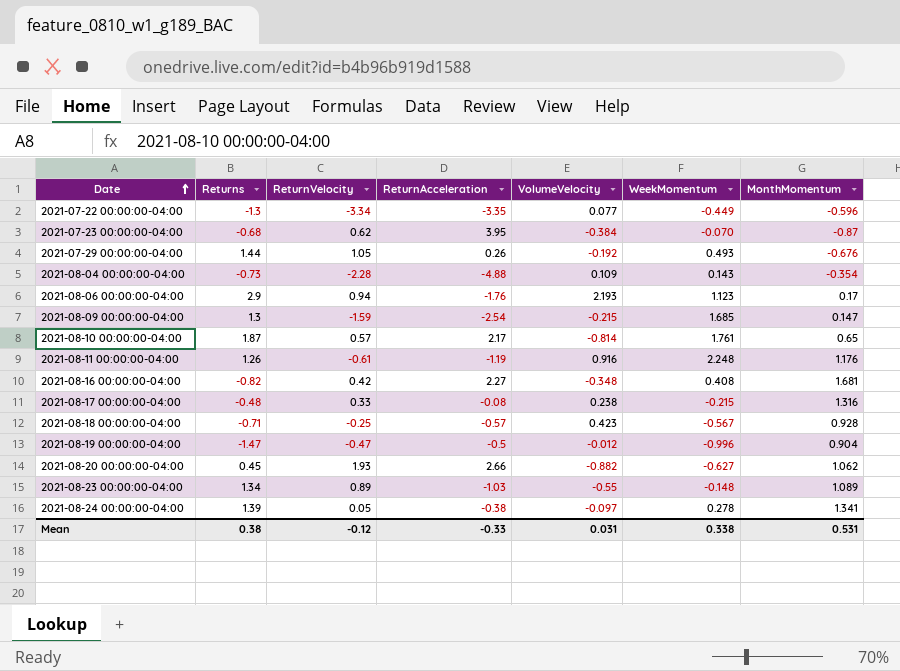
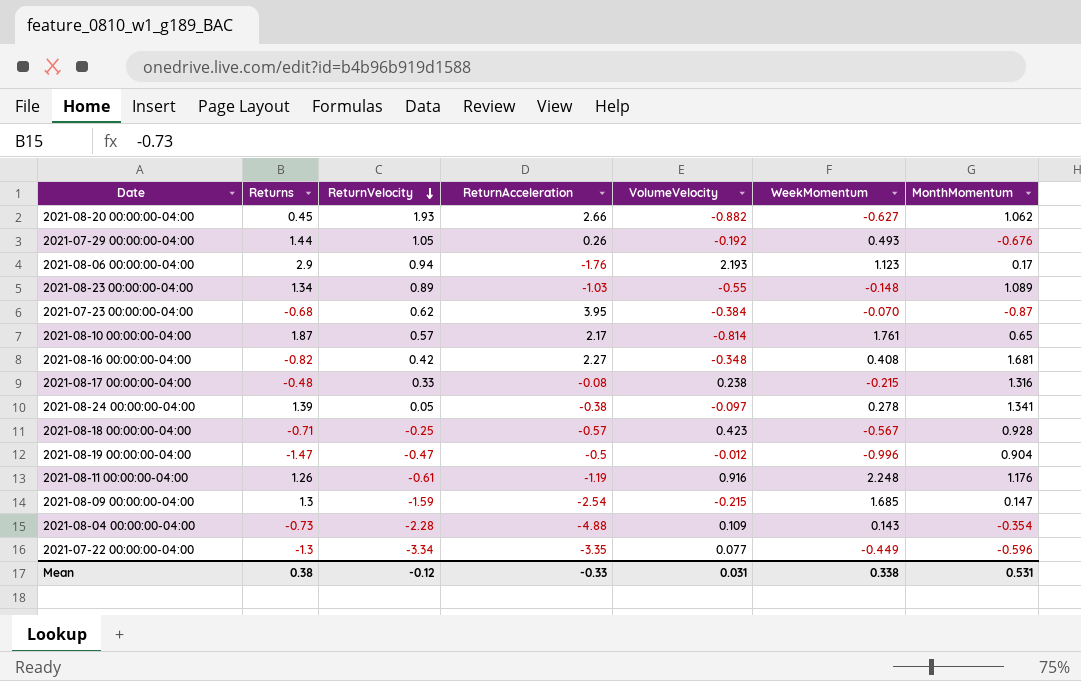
row order: Date ascending -> ReturnVelocity descending

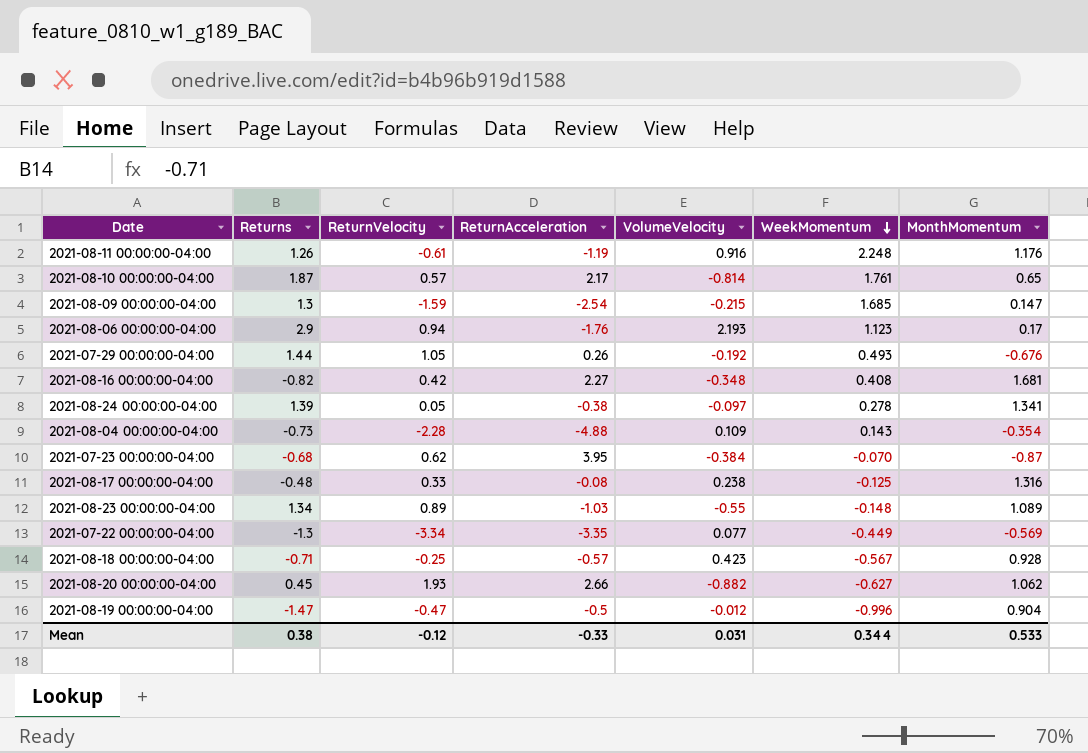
row order: ReturnVelocity descending -> WeekMomentum descending
2021-08-17 00:00:00-04:00 | WeekMomentum: -0.215 -> -0.125
2021-07-22 00:00:00-04:00 | MonthMomentum: -0.596 -> -0.569
Mean | WeekMomentum: 0.338 -> 0.344
Mean | MonthMomentum: 0.531 -> 0.533

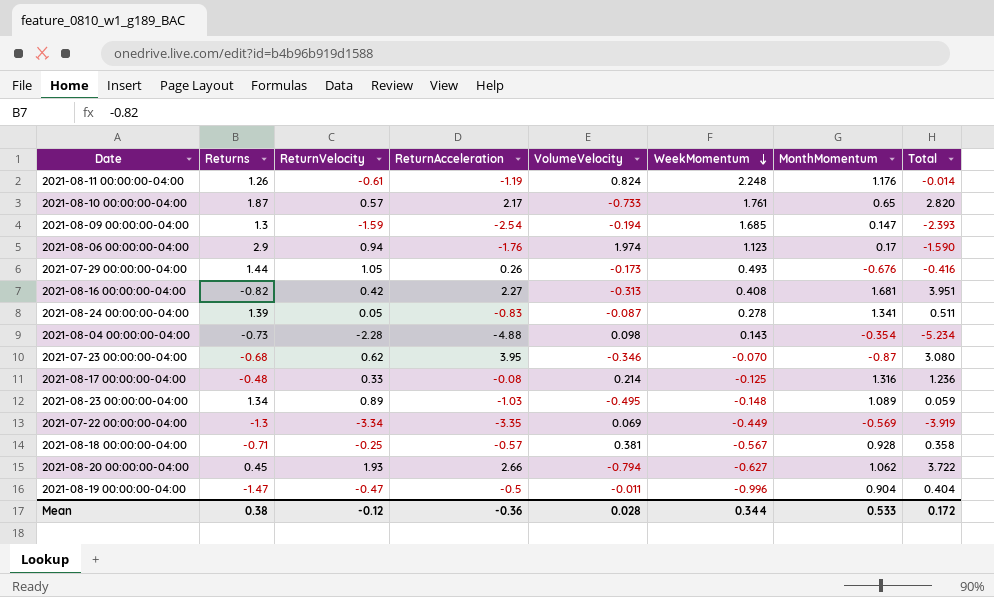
column Total | formula: none -> [ReturnAcceleration] + [MonthMomentum]
2021-08-11 00:00:00-04:00 | VolumeVelocity: 0.916 -> 0.824
2021-08-10 00:00:00-04:00 | VolumeVelocity: -0.814 -> -0.733
2021-08-09 00:00:00-04:00 | VolumeVelocity: -0.215 -> -0.194
2021-08-06 00:00:00-04:00 | VolumeVelocity: 2.193 -> 1.974
2021-07-29 00:00:00-04:00 | VolumeVelocity: -0.192 -> -0.173
2021-08-16 00:00:00-04:00 | VolumeVelocity: -0.348 -> -0.313
2021-08-24 00:00:00-04:00 | ReturnAcceleration: -0.38 -> -0.83
2021-08-24 00:00:00-04:00 | VolumeVelocity: -0.097 -> -0.087
2021-08-04 00:00:00-04:00 | VolumeVelocity: 0.109 -> 0.098
2021-07-23 00:00:00-04:00 | VolumeVelocity: -0.384 -> -0.346
2021-08-17 00:00:00-04:00 | VolumeVelocity: 0.238 -> 0.214
2021-08-23 00:00:00-04:00 | VolumeVelocity: -0.55 -> -0.495
2021-07-22 00:00:00-04:00 | VolumeVelocity: 0.077 -> 0.069
2021-08-18 00:00:00-04:00 | VolumeVelocity: 0.423 -> 0.381
2021-08-20 00:00:00-04:00 | VolumeVelocity: -0.882 -> -0.794
2021-08-19 00:00:00-04:00 | VolumeVelocity: -0.012 -> -0.011
Mean | ReturnAcceleration: -0.33 -> -0.36
Mean | VolumeVelocity: 0.031 -> 0.028

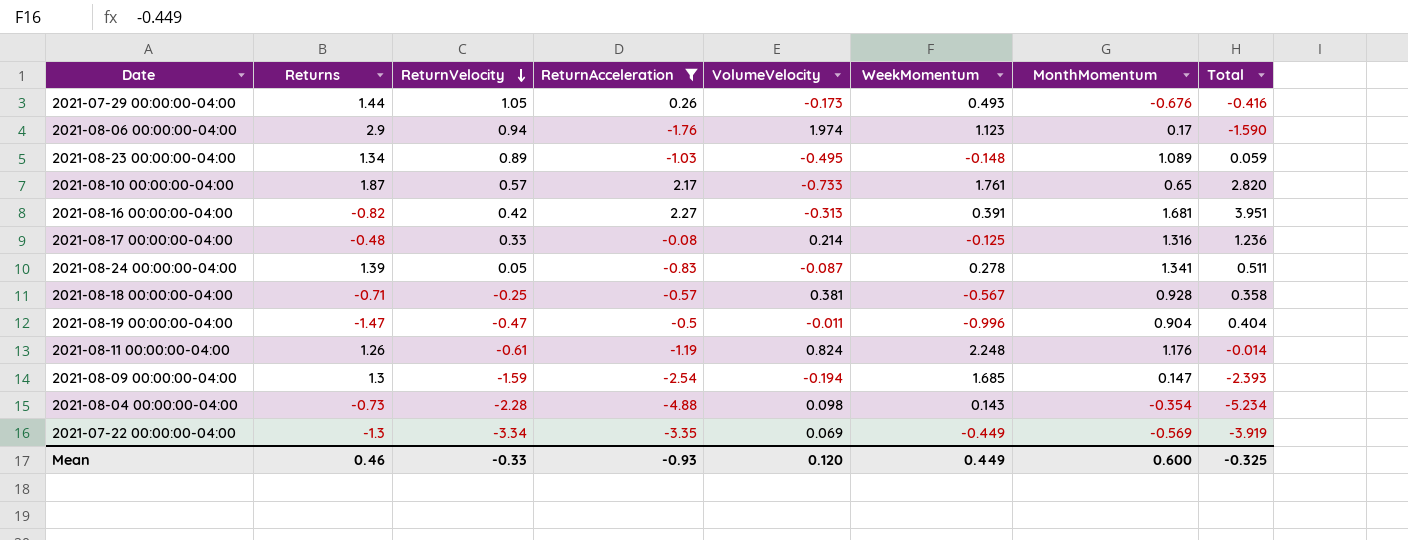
filter: none -> ReturnAcceleration <= 2.27
row order: WeekMomentum descending -> ReturnVelocity descending
2021-08-16 00:00:00-04:00 | WeekMomentum: 0.408 -> 0.391
Mean | Returns: 0.38 -> 0.46
Mean | ReturnVelocity: -0.12 -> -0.33
Mean | ReturnAcceleration: -0.36 -> -0.93
Mean | VolumeVelocity: 0.028 -> 0.120
Mean | WeekMomentum: 0.344 -> 0.449
Mean | MonthMomentum: 0.533 -> 0.600
Mean | Total: 0.172 -> -0.325

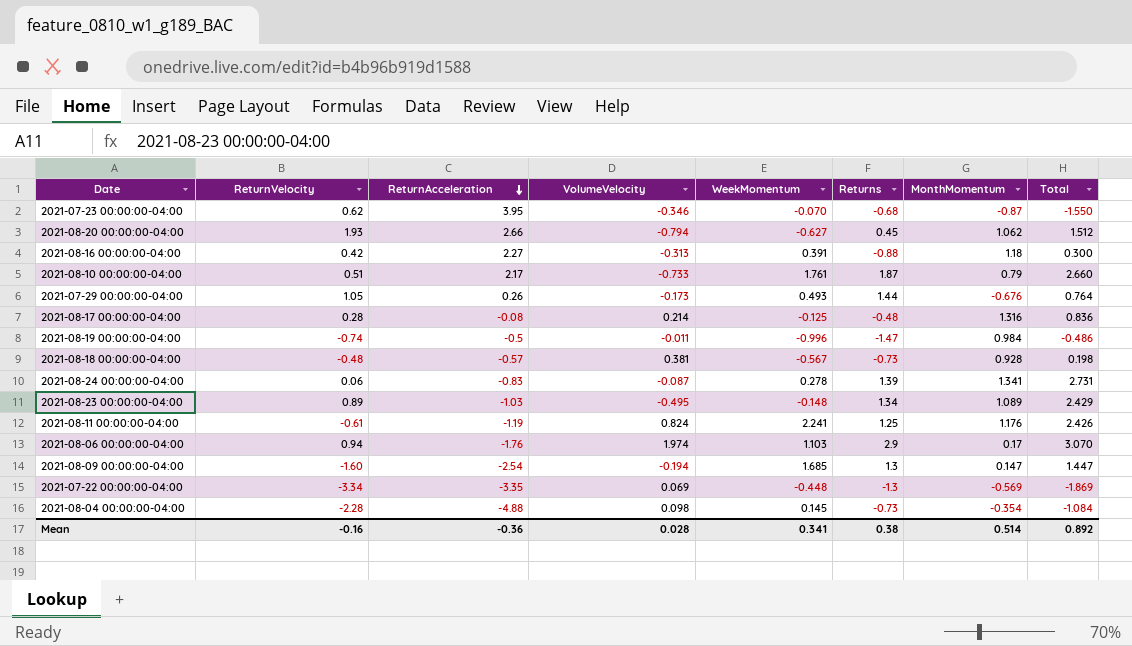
filter: ReturnAcceleration <= 2.27 -> none
row order: ReturnVelocity descending -> ReturnAcceleration descending
column Returns | position: 2 -> 6
column Total | formula: [ReturnAcceleration] + [MonthMomentum] -> [Returns] + [MonthMomentum]
2021-08-16 00:00:00-04:00 | Returns: -0.82 -> -0.88
2021-08-16 00:00:00-04:00 | MonthMomentum: 1.681 -> 1.18
2021-08-10 00:00:00-04:00 | ReturnVelocity: 0.57 -> 0.51
2021-08-10 00:00:00-04:00 | MonthMomentum: 0.65 -> 0.79
2021-08-17 00:00:00-04:00 | ReturnVelocity: 0.33 -> 0.28
2021-08-19 00:00:00-04:00 | ReturnVelocity: -0.47 -> -0.74
2021-08-19 00:00:00-04:00 | MonthMomentum: 0.904 -> 0.984
2021-08-18 00:00:00-04:00 | ReturnVelocity: -0.25 -> -0.48
2021-08-18 00:00:00-04:00 | Returns: -0.71 -> -0.73
2021-08-24 00:00:00-04:00 | ReturnVelocity: 0.05 -> 0.06
2021-08-11 00:00:00-04:00 | WeekMomentum: 2.248 -> 2.241
2021-08-11 00:00:00-04:00 | Returns: 1.26 -> 1.25
2021-08-06 00:00:00-04:00 | WeekMomentum: 1.123 -> 1.103
2021-08-09 00:00:00-04:00 | ReturnVelocity: -1.59 -> -1.60
2021-07-22 00:00:00-04:00 | WeekMomentum: -0.449 -> -0.448
2021-08-04 00:00:00-04:00 | WeekMomentum: 0.143 -> 0.145
Mean | ReturnVelocity: -0.33 -> -0.16
Mean | ReturnAcceleration: -0.93 -> -0.36
Mean | VolumeVelocity: 0.120 -> 0.028
Mean | WeekMomentum: 0.449 -> 0.341
Mean | Returns: 0.46 -> 0.38
Mean | MonthMomentum: 0.600 -> 0.514
Mean | Total: -0.325 -> 0.892

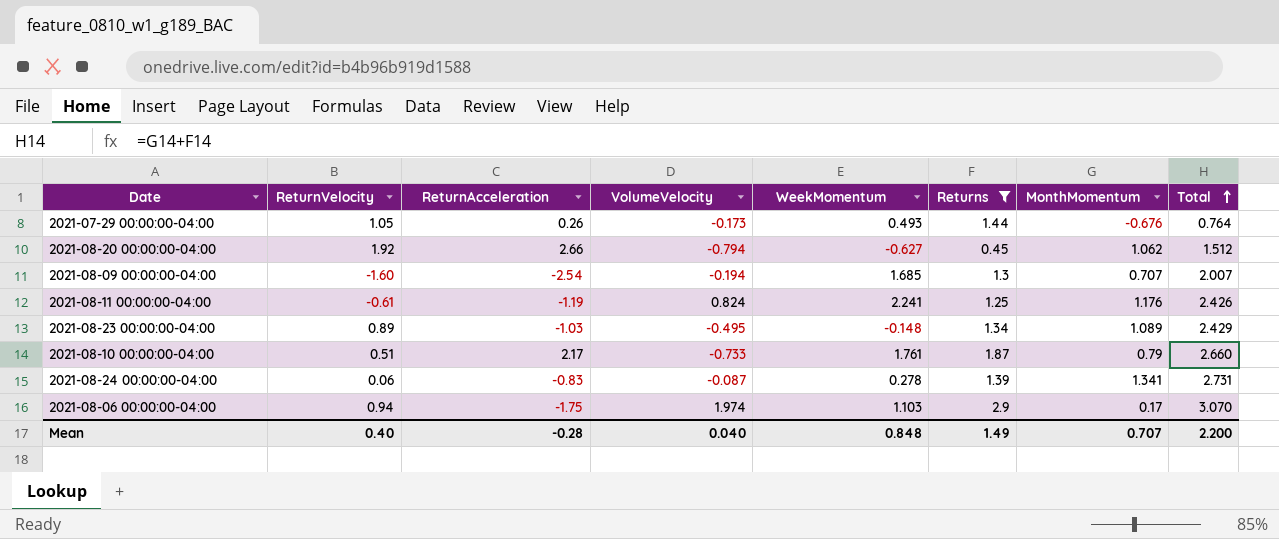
filter: none -> Returns >= 0.45
row order: ReturnAcceleration descending -> Total ascending
2021-08-20 00:00:00-04:00 | ReturnVelocity: 1.93 -> 1.92
2021-08-09 00:00:00-04:00 | MonthMomentum: 0.147 -> 0.707
2021-08-09 00:00:00-04:00 | Total: 1.447 -> 2.007
2021-08-06 00:00:00-04:00 | ReturnAcceleration: -1.76 -> -1.75
Mean | ReturnVelocity: -0.16 -> 0.40
Mean | ReturnAcceleration: -0.36 -> -0.28
Mean | VolumeVelocity: 0.028 -> 0.040
Mean | WeekMomentum: 0.341 -> 0.848
Mean | Returns: 0.38 -> 1.49
Mean | MonthMomentum: 0.514 -> 0.707
Mean | Total: 0.892 -> 2.200

